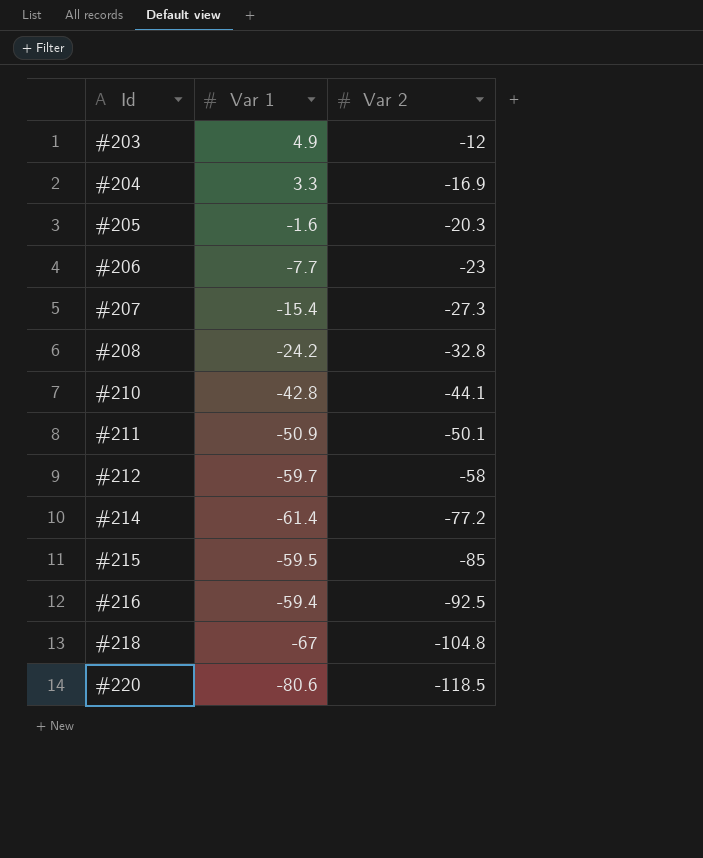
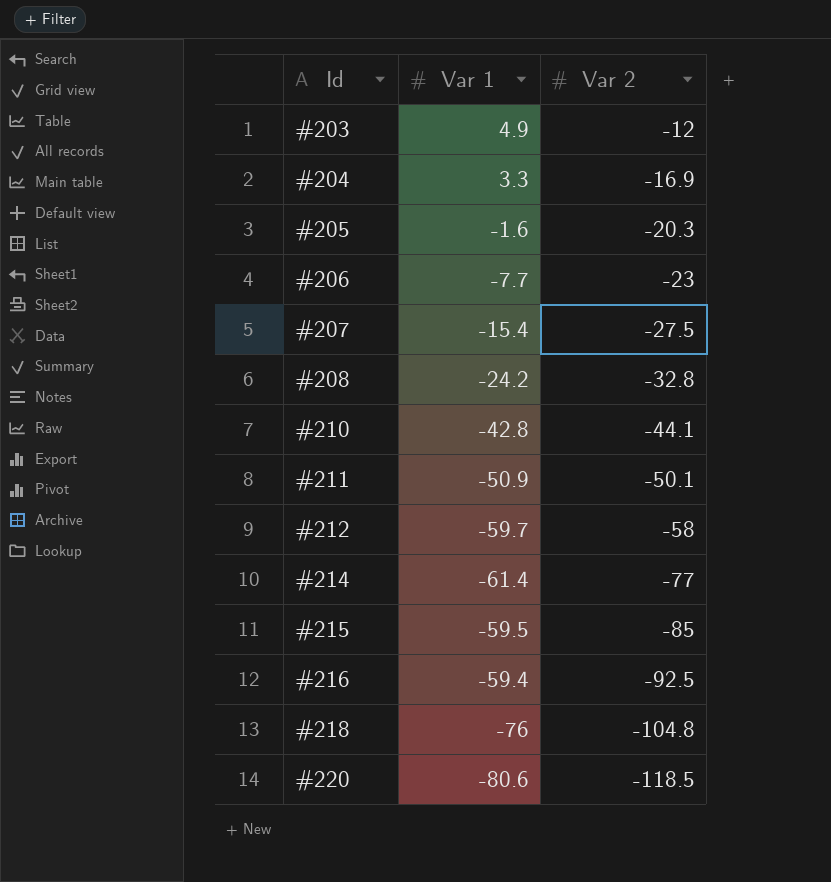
#207 | Var 2: -27.3 -> -27.5
#214 | Var 2: -77.2 -> -77
#218 | Var 1: -67 -> -76

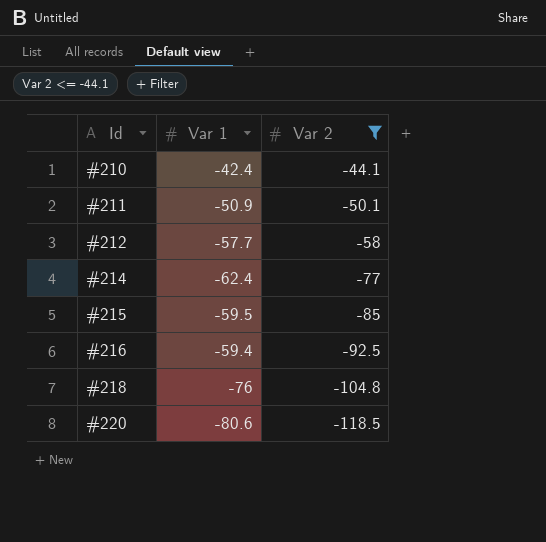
filter: none -> Var 2 <= -44.1
#210 | Var 1: -42.8 -> -42.4
#212 | Var 1: -59.7 -> -57.7
#214 | Var 1: -61.4 -> -62.4

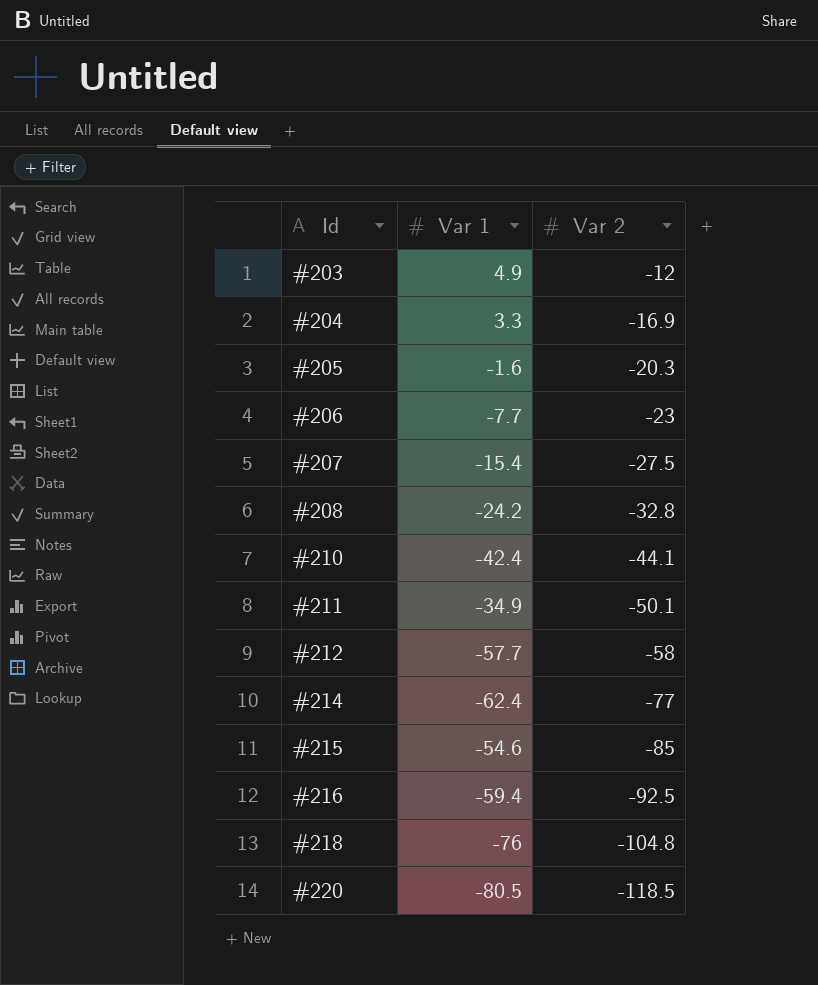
filter: Var 2 <= -44.1 -> none
#211 | Var 1: -50.9 -> -34.9
#215 | Var 1: -59.5 -> -54.6
#220 | Var 1: -80.6 -> -80.5

